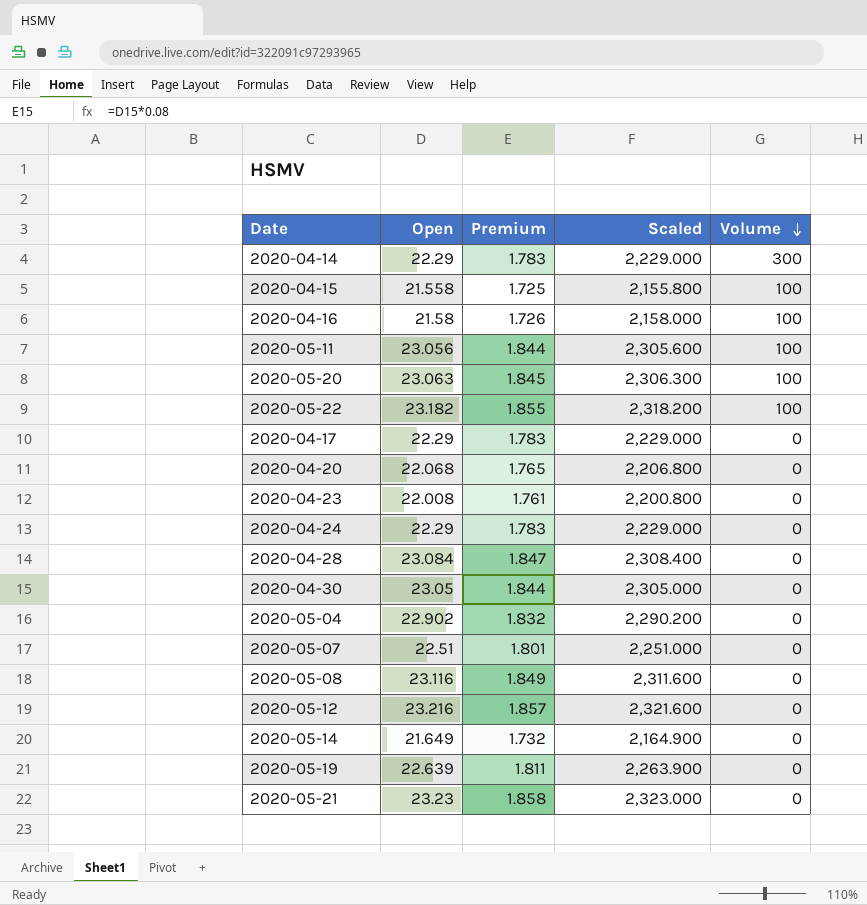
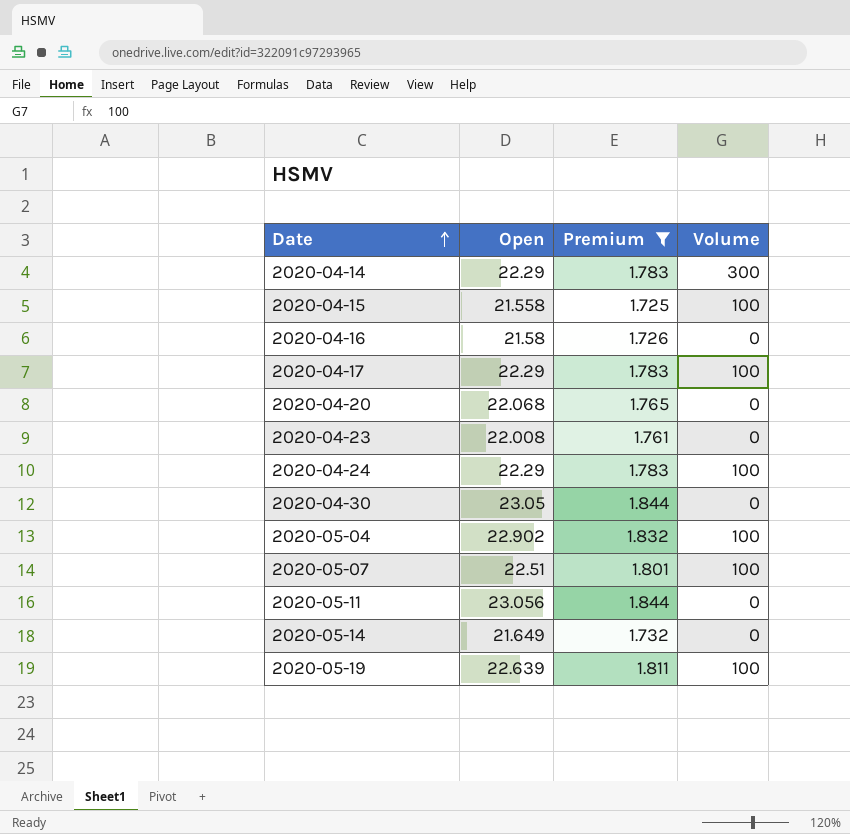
filter: none -> Premium <= 1.844
row order: Volume descending -> Date ascending
column Scaled | formula: [Open] * 100 -> none
2020-04-16 | Volume: 100 -> 0
2020-04-17 | Volume: 0 -> 100
2020-04-24 | Volume: 0 -> 100
2020-05-04 | Volume: 0 -> 100
2020-05-07 | Volume: 0 -> 100
2020-05-11 | Volume: 100 -> 0
2020-05-19 | Volume: 0 -> 100

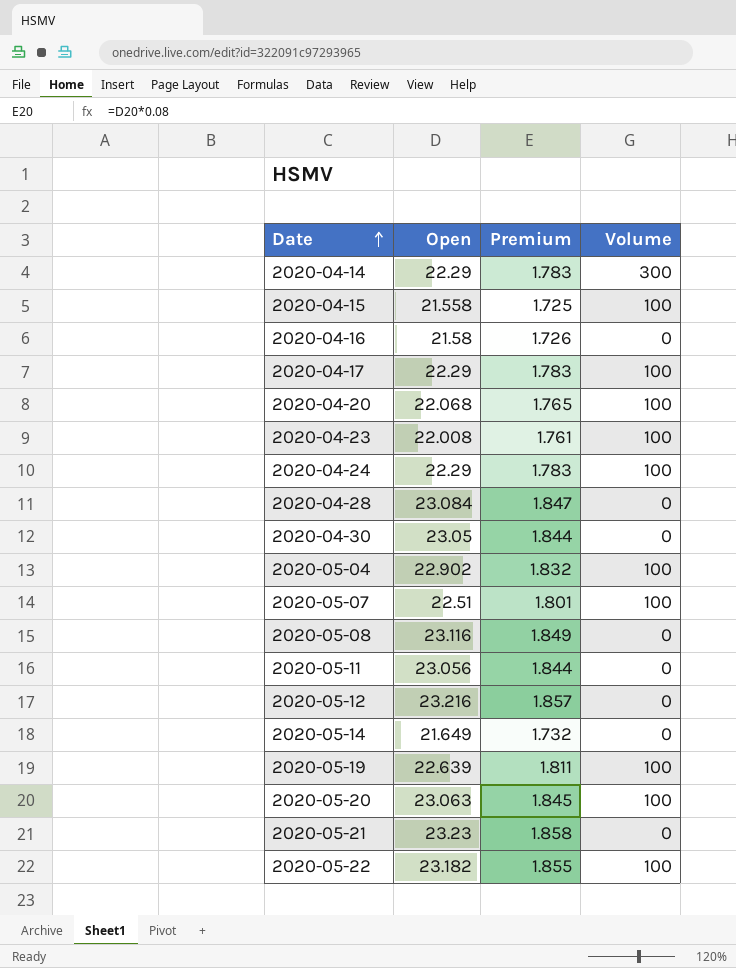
filter: Premium <= 1.844 -> none
2020-04-20 | Volume: 0 -> 100
2020-04-23 | Volume: 0 -> 100

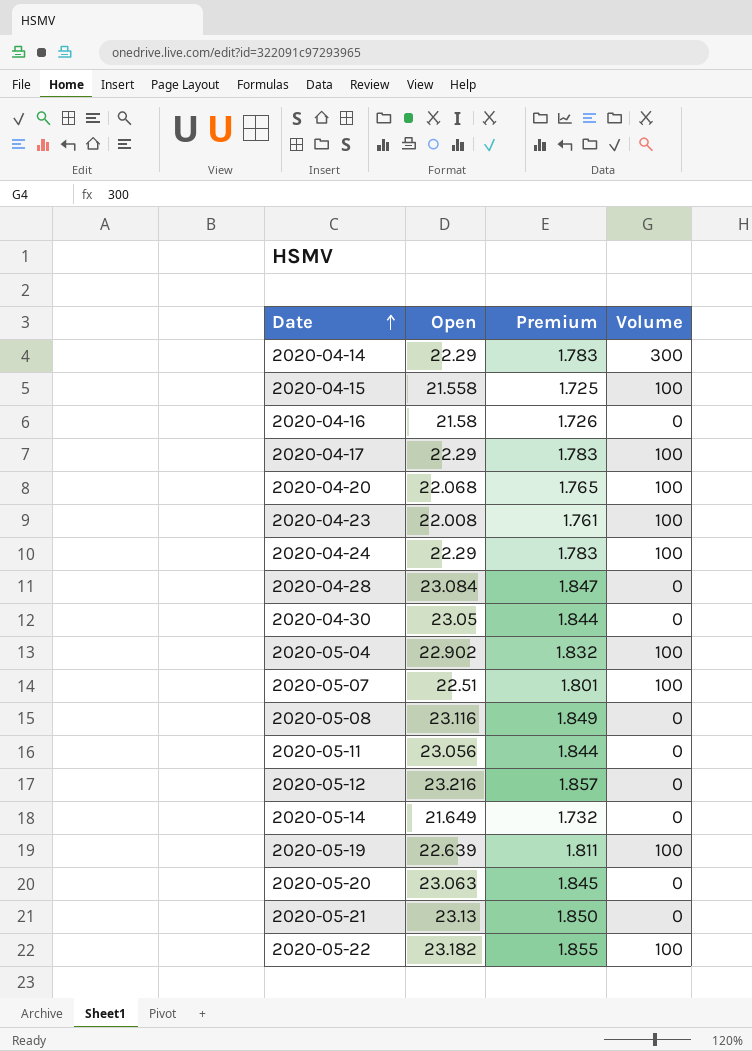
2020-05-20 | Volume: 100 -> 0
2020-05-21 | Open: 23.23 -> 23.13
2020-05-21 | Premium: 1.858 -> 1.850

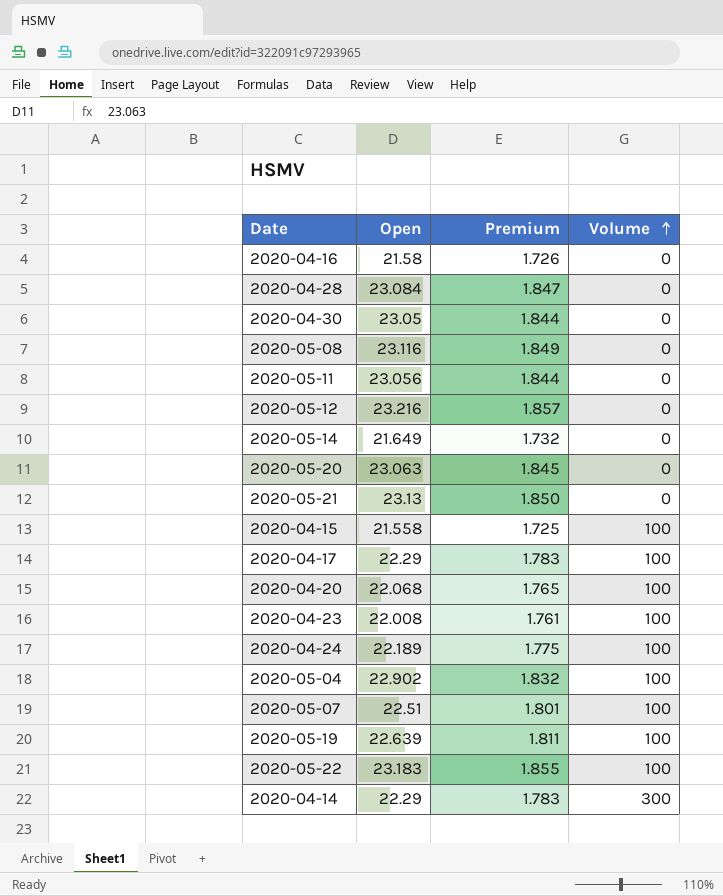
row order: Date ascending -> Volume ascending
2020-04-24 | Open: 22.29 -> 22.189
2020-04-24 | Premium: 1.783 -> 1.775
2020-05-22 | Open: 23.182 -> 23.183

